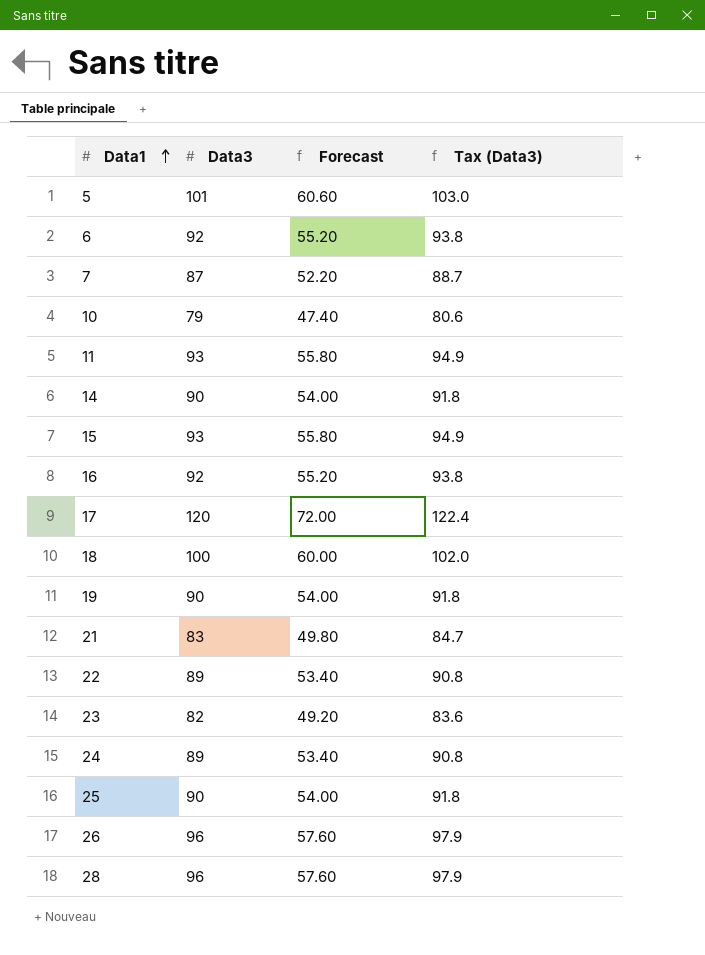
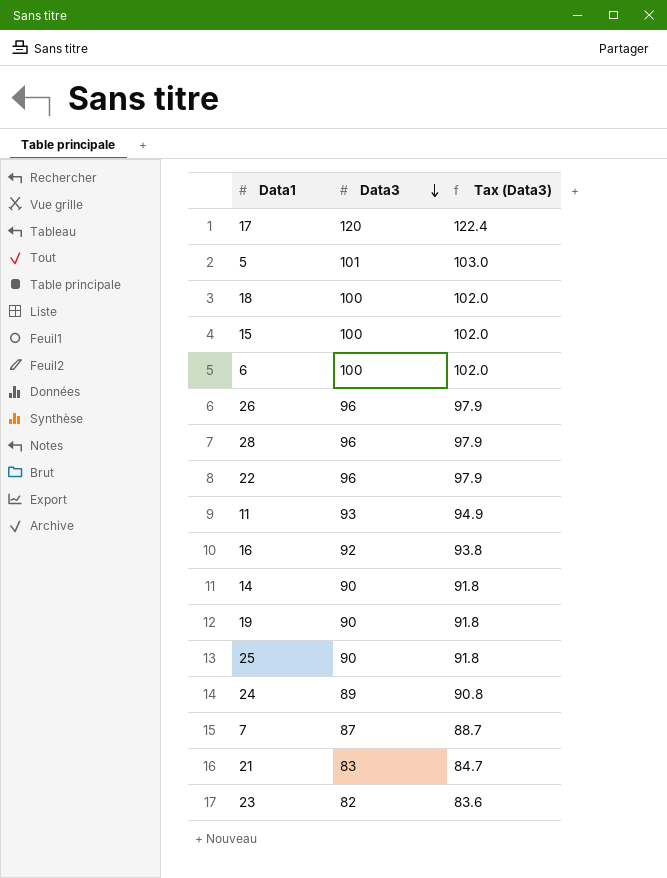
row order: Data1 ascending -> Data3 descending
column Forecast | formula: [Data3] * 0.6 -> none
row 10: 79 | 47.40 | 80.6 -> none
15 | Data3: 93 -> 100
15 | Tax (Data3): 94.9 -> 102.0
6 | Data3: 92 -> 100
6 | Tax (Data3): 93.8 -> 102.0
22 | Data3: 89 -> 96
22 | Tax (Data3): 90.8 -> 97.9

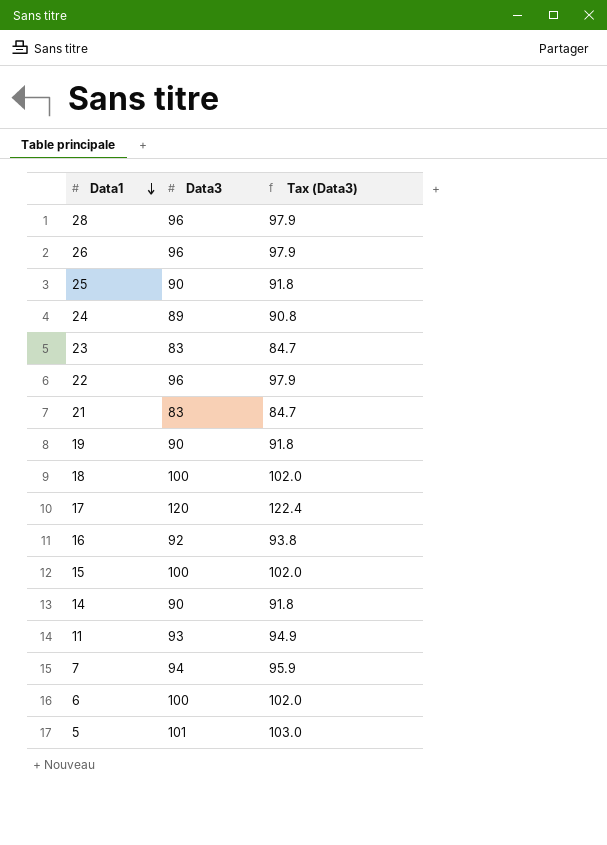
row order: Data3 descending -> Data1 descending
23 | Data3: 82 -> 83
23 | Tax (Data3): 83.6 -> 84.7
7 | Data3: 87 -> 94
7 | Tax (Data3): 88.7 -> 95.9

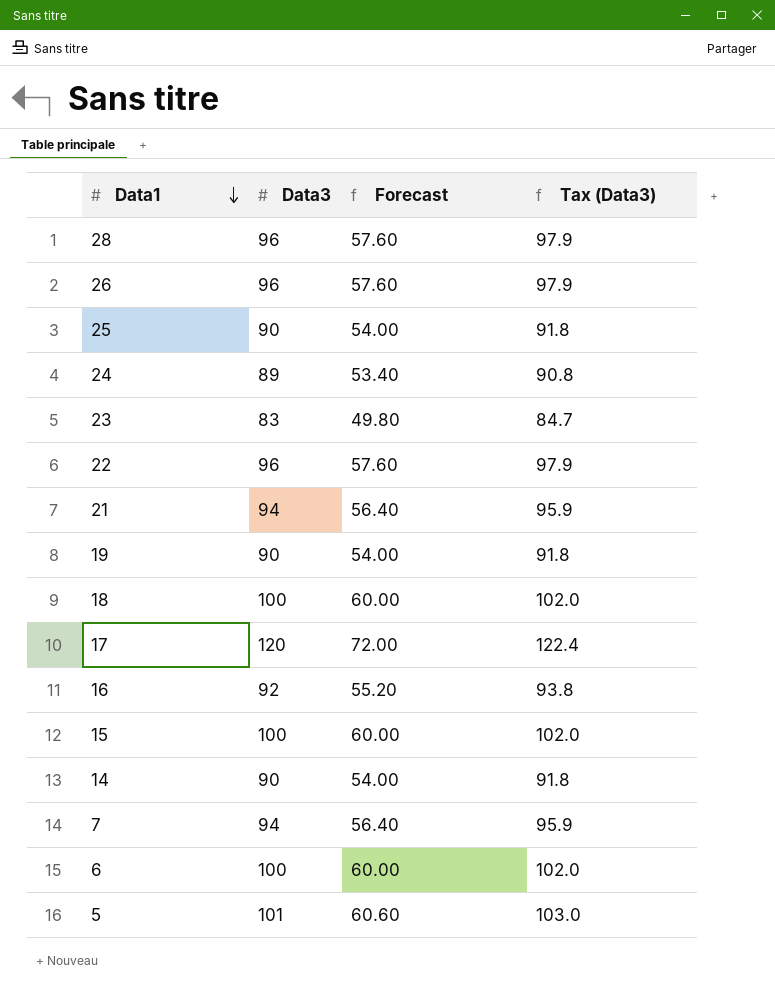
column Forecast | formula: none -> [Data3] * 0.6
row 11: 93 | 94.9 -> none
21 | Data3: 83 -> 94
21 | Tax (Data3): 84.7 -> 95.9

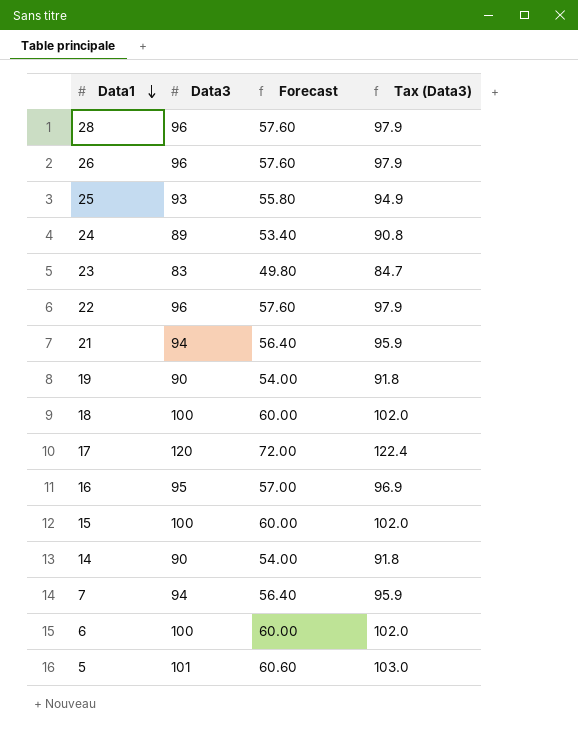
25 | Data3: 90 -> 93
25 | Forecast: 54.00 -> 55.80
25 | Tax (Data3): 91.8 -> 94.9
16 | Data3: 92 -> 95
16 | Forecast: 55.20 -> 57.00
16 | Tax (Data3): 93.8 -> 96.9

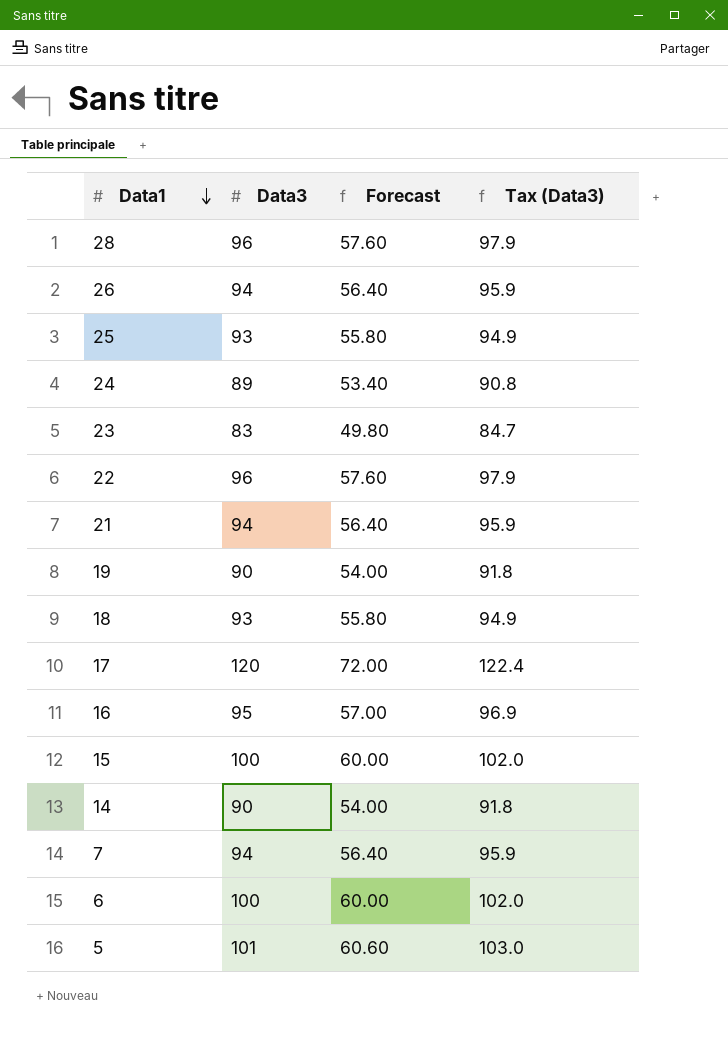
26 | Data3: 96 -> 94
26 | Forecast: 57.60 -> 56.40
26 | Tax (Data3): 97.9 -> 95.9
18 | Data3: 100 -> 93
18 | Forecast: 60.00 -> 55.80
18 | Tax (Data3): 102.0 -> 94.9

